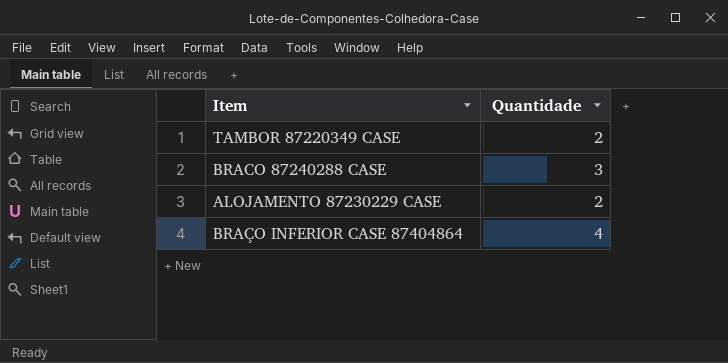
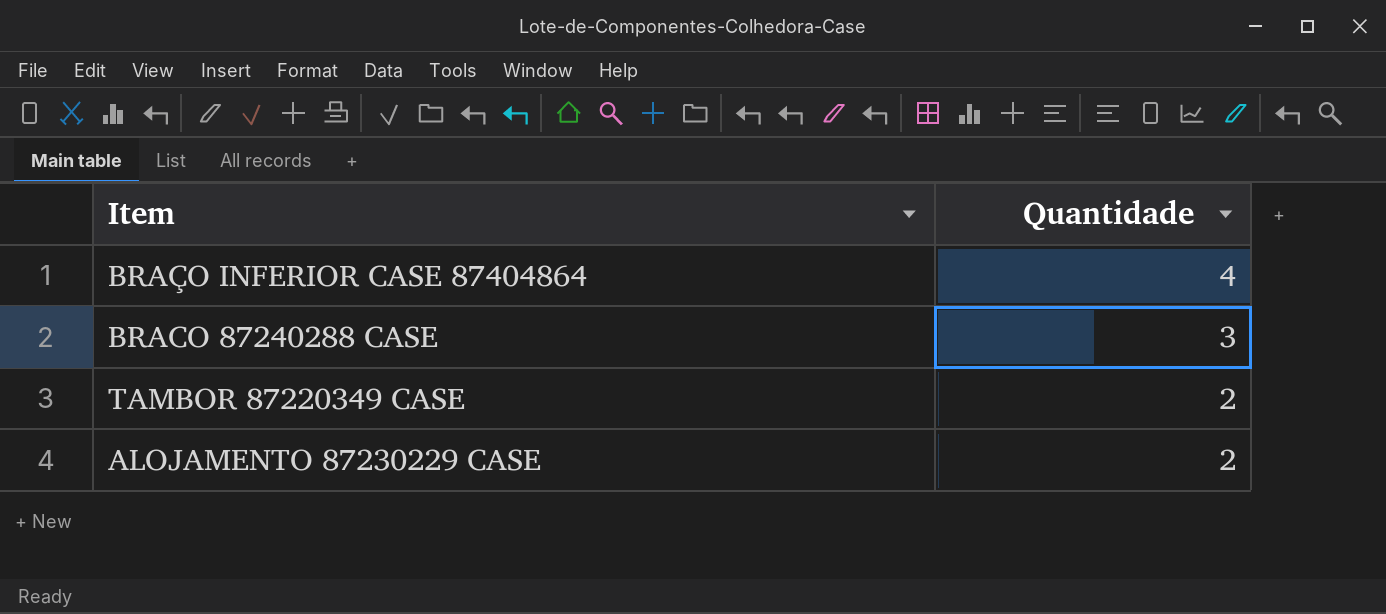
row order: none -> Quantidade descending

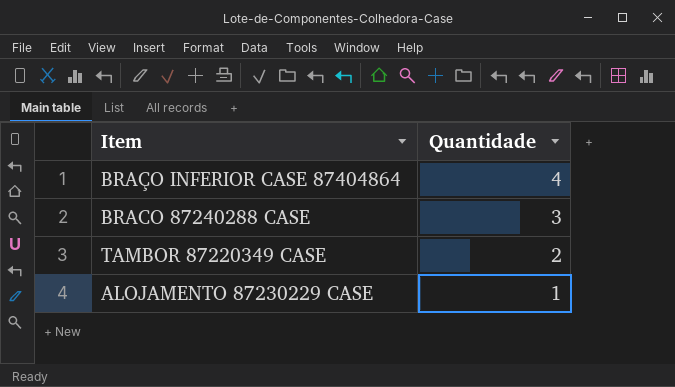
ALOJAMENTO 87230229 CASE | Quantidade: 2 -> 1

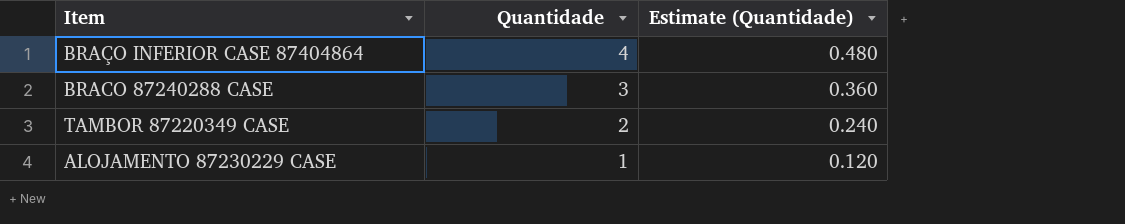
column Estimate (Quantidade) | formula: none -> [Quantidade] * 0.12

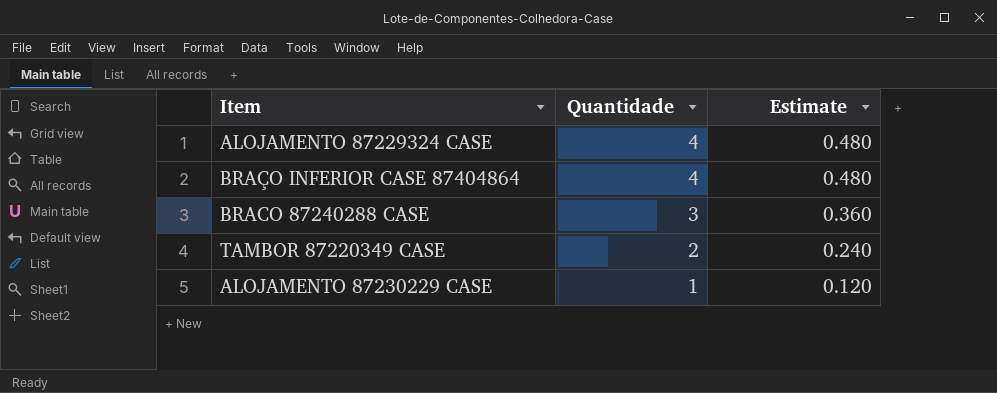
column name: Estimate (Quantidade) -> Estimate
row ALOJAMENTO 87229324 CASE: none -> 4 | 0.480

